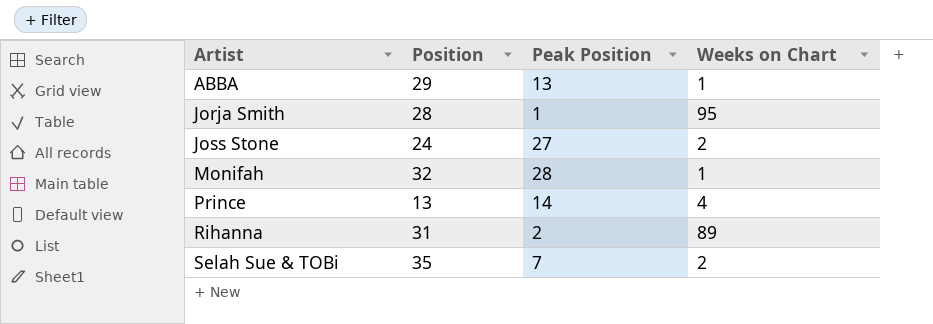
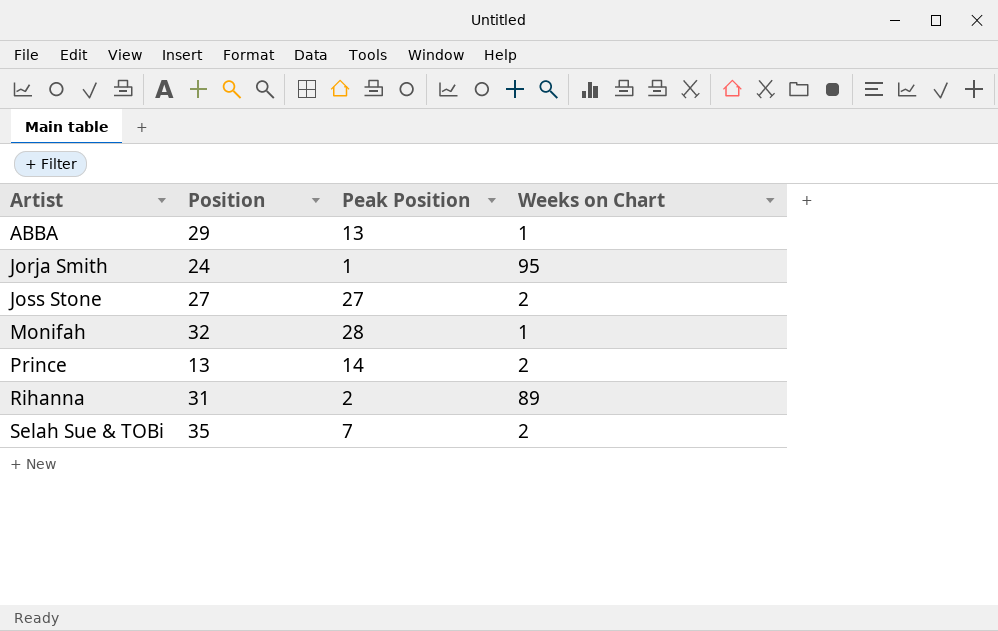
Jorja Smith | Position: 28 -> 24
Joss Stone | Position: 24 -> 27
Prince | Weeks on Chart: 4 -> 2

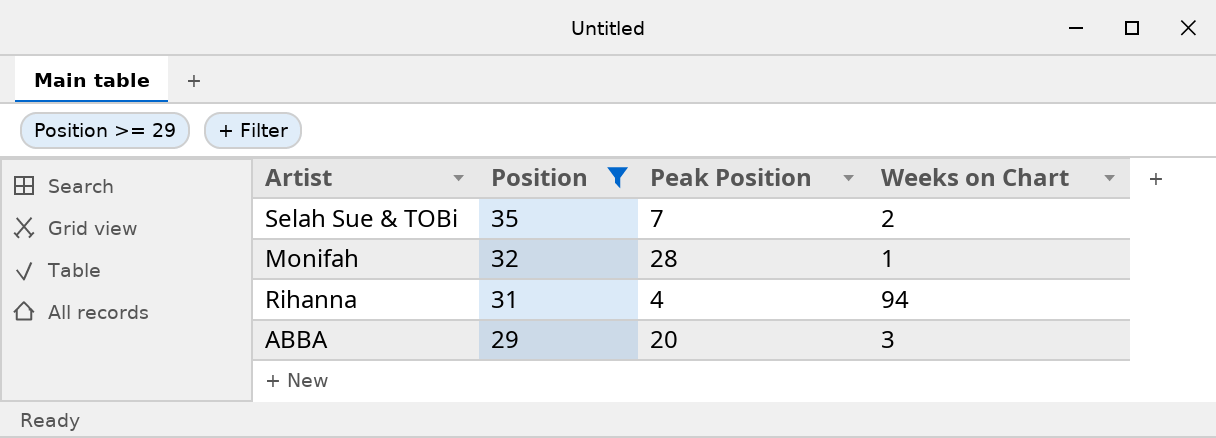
filter: none -> Position >= 29
row order: Artist ascending -> Position descending
Rihanna | Peak Position: 2 -> 4
Rihanna | Weeks on Chart: 89 -> 94
ABBA | Peak Position: 13 -> 20
ABBA | Weeks on Chart: 1 -> 3

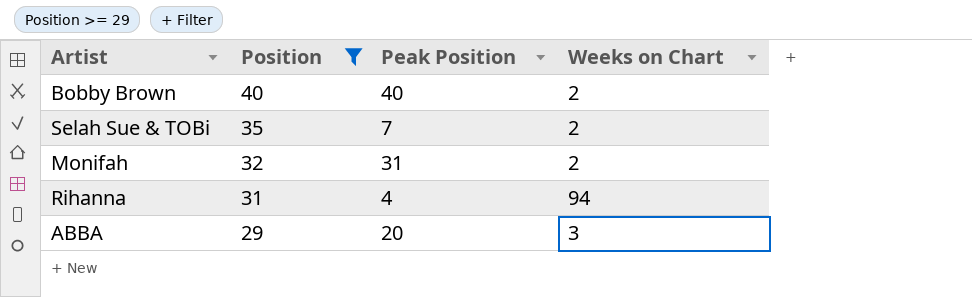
row Bobby Brown: none -> 40 | 40 | 2
Monifah | Peak Position: 28 -> 31
Monifah | Weeks on Chart: 1 -> 2

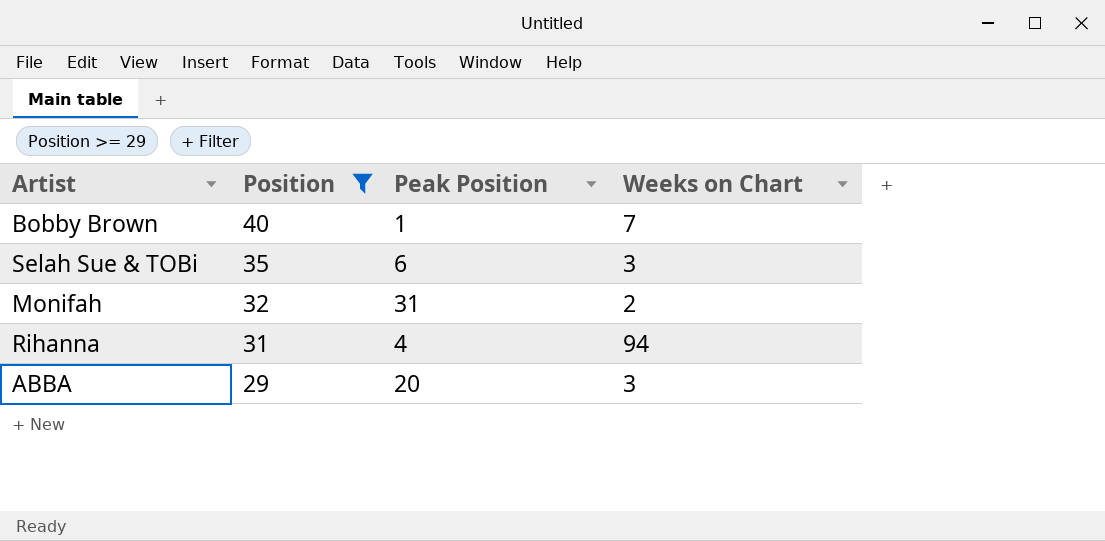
Bobby Brown | Peak Position: 40 -> 1
Bobby Brown | Weeks on Chart: 2 -> 7
Selah Sue & TOBi | Peak Position: 7 -> 6
Selah Sue & TOBi | Weeks on Chart: 2 -> 3

